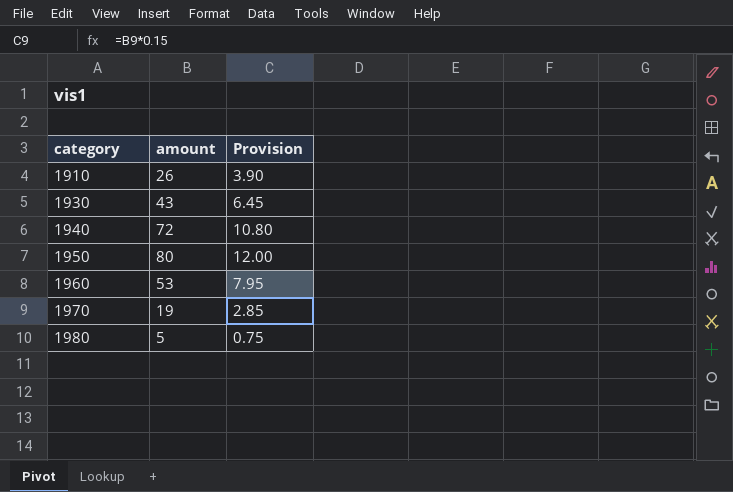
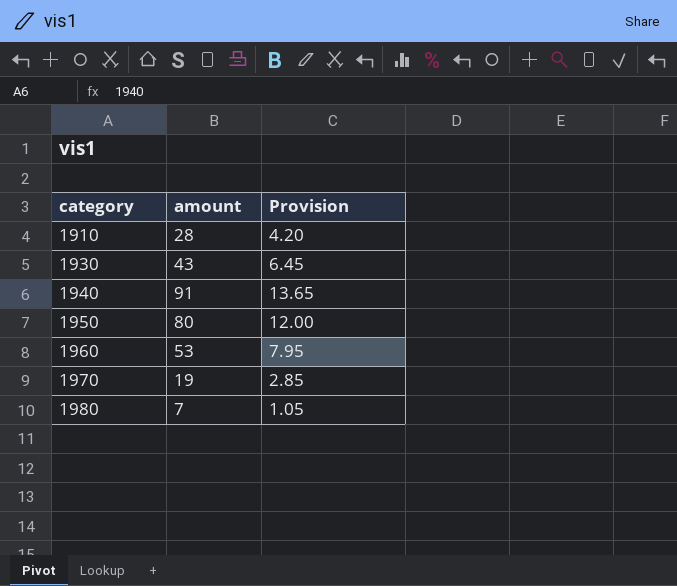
1910 | amount: 26 -> 28
1910 | Provision: 3.90 -> 4.20
1940 | amount: 72 -> 91
1940 | Provision: 10.80 -> 13.65
1980 | amount: 5 -> 7
1980 | Provision: 0.75 -> 1.05

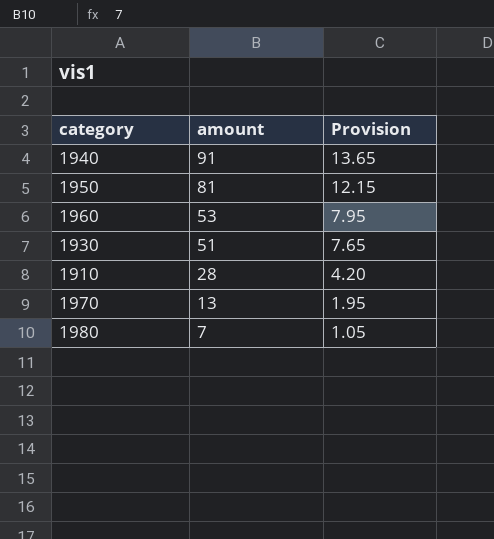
row order: category ascending -> amount descending
1950 | amount: 80 -> 81
1950 | Provision: 12.00 -> 12.15
1930 | amount: 43 -> 51
1930 | Provision: 6.45 -> 7.65
1970 | amount: 19 -> 13
1970 | Provision: 2.85 -> 1.95

